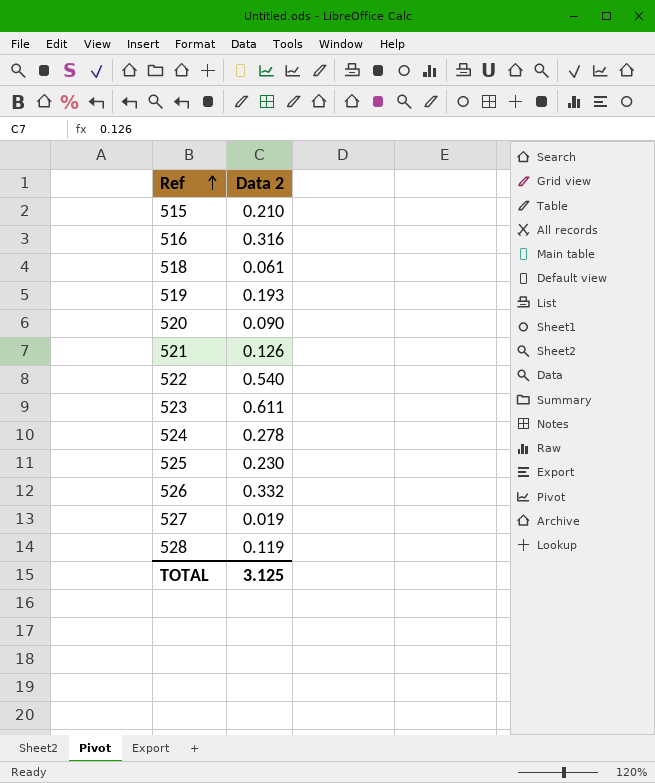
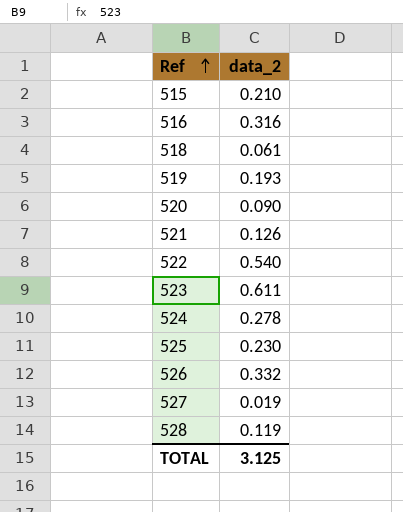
column name: Data 2 -> data_2

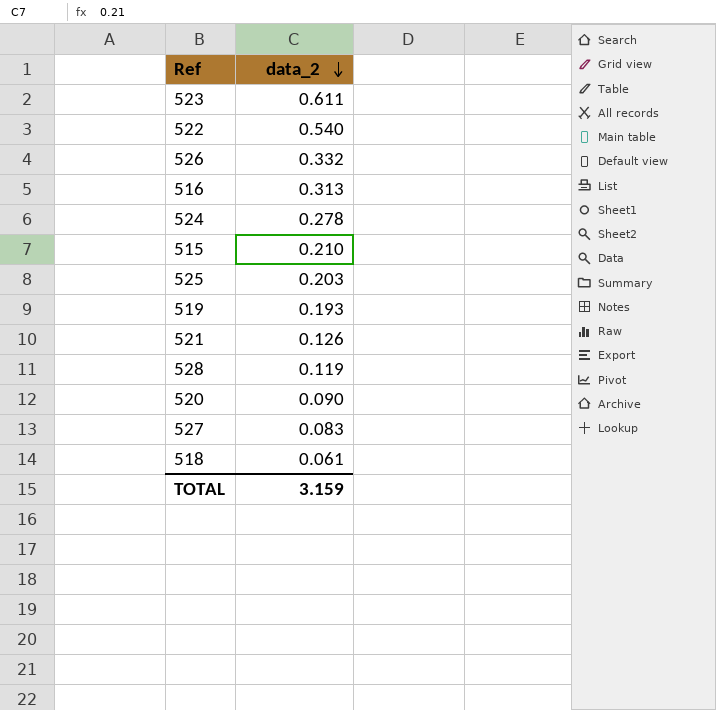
row order: Ref ascending -> data_2 descending
516 | data_2: 0.316 -> 0.313
525 | data_2: 0.230 -> 0.203
527 | data_2: 0.019 -> 0.083
TOTAL | data_2: 3.125 -> 3.159

